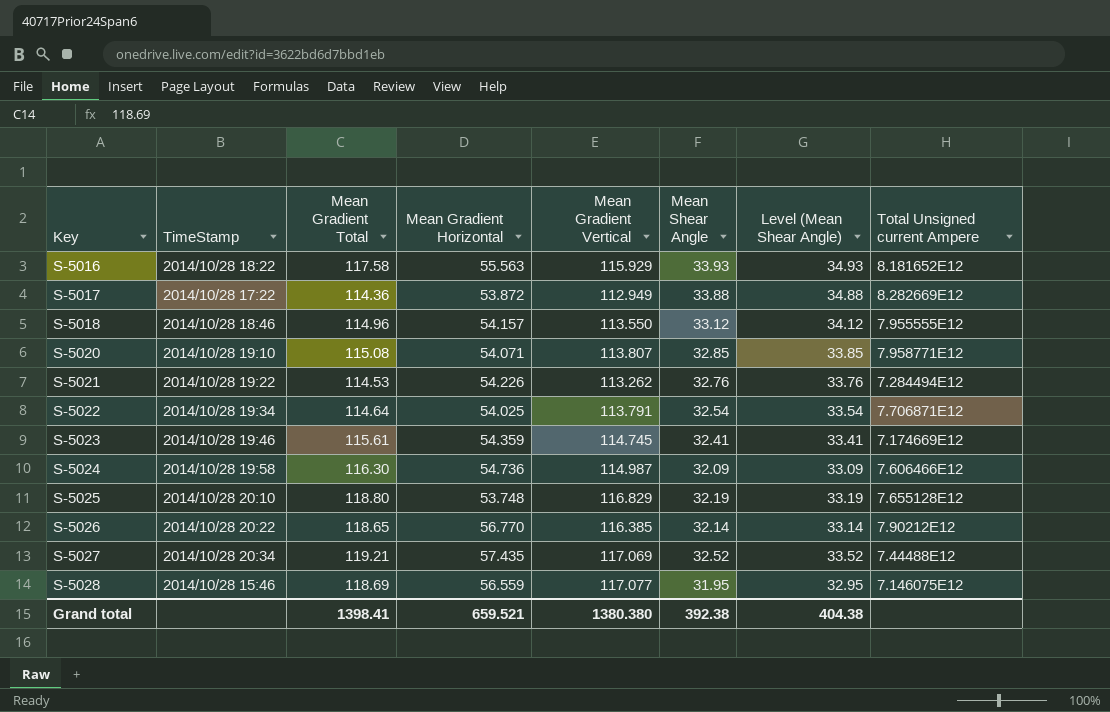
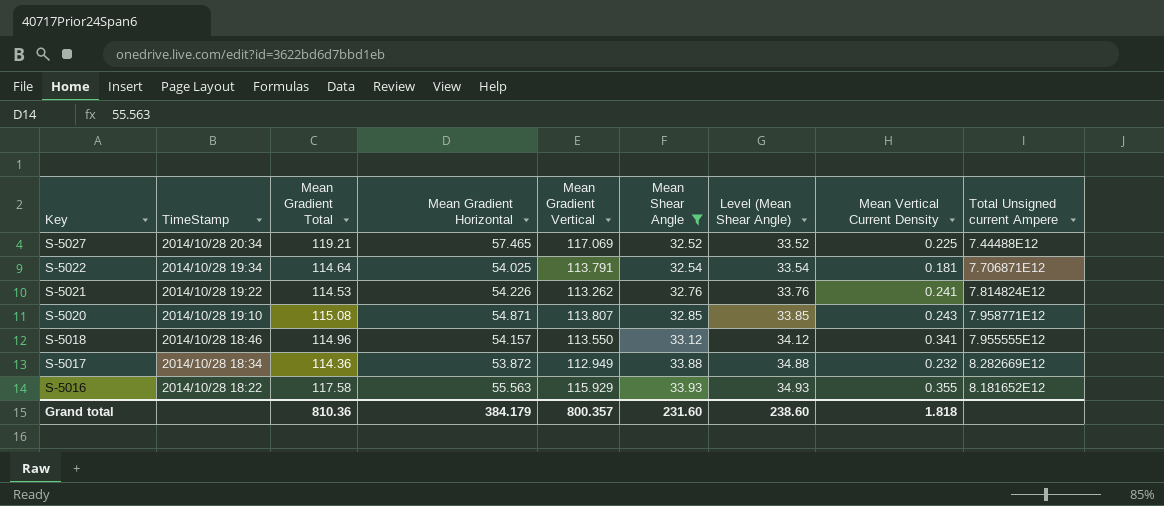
filter: none -> Mean Shear Angle >= 32.52
row order: Key ascending -> Key descending
column Mean Vertical Current Density | position: none -> 8
S-5027 | Mean Gradient Horizontal: 57.435 -> 57.465
S-5021 | Total Unsigned current Ampere: 7.284494E12 -> 7.814824E12
S-5020 | Mean Gradient Horizontal: 54.071 -> 54.871
S-5017 | TimeStamp: 2014/10/28 17:22 -> 2014/10/28 18:34
Grand total | Mean Gradient Total: 1398.41 -> 810.36
Grand total | Mean Gradient Horizontal: 659.521 -> 384.179
Grand total | Mean Gradient Vertical: 1380.380 -> 800.357
Grand total | Mean Shear Angle: 392.38 -> 231.60
Grand total | Level (Mean Shear Angle): 404.38 -> 238.60

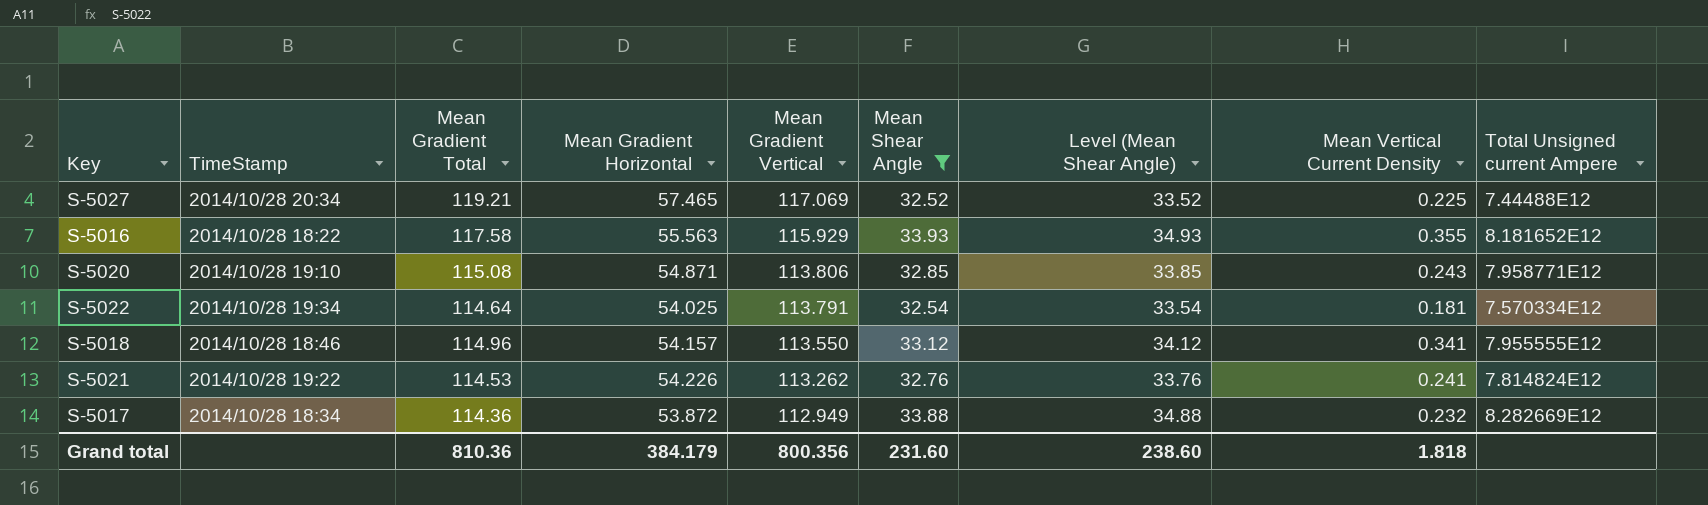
row order: Key descending -> Mean Gradient Vertical descending
S-5020 | Mean Gradient Vertical: 113.807 -> 113.806
S-5022 | Total Unsigned current Ampere: 7.706871E12 -> 7.570334E12
Grand total | Mean Gradient Vertical: 800.357 -> 800.356

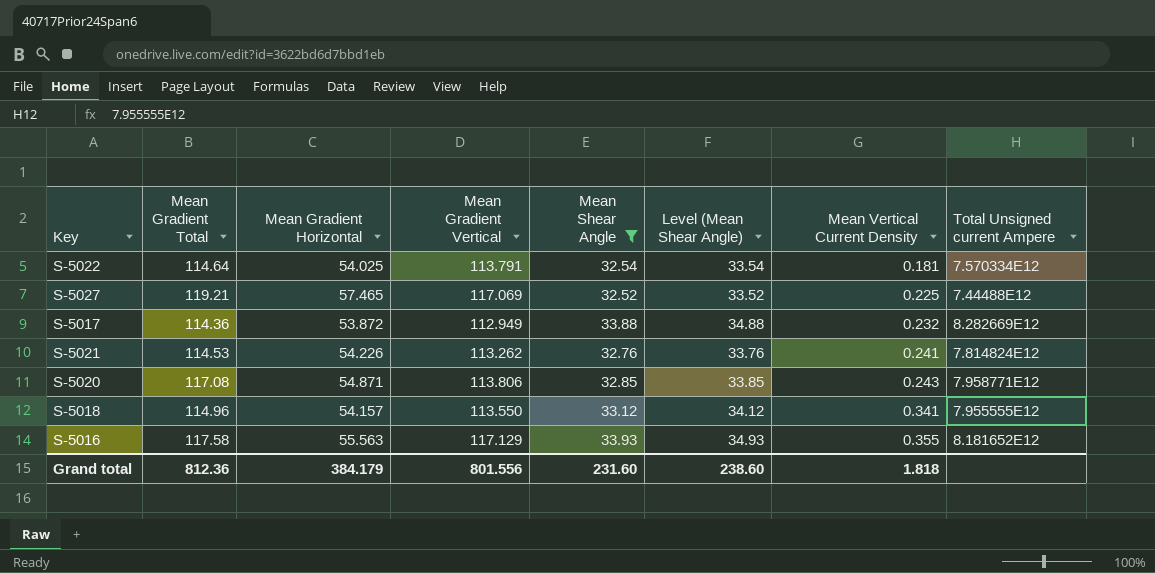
row order: Mean Gradient Vertical descending -> Mean Vertical Current Density ascending
column TimeStamp | position: 2 -> none
S-5020 | Mean Gradient Total: 115.08 -> 117.08
S-5016 | Mean Gradient Vertical: 115.929 -> 117.129
Grand total | Mean Gradient Total: 810.36 -> 812.36
Grand total | Mean Gradient Vertical: 800.356 -> 801.556

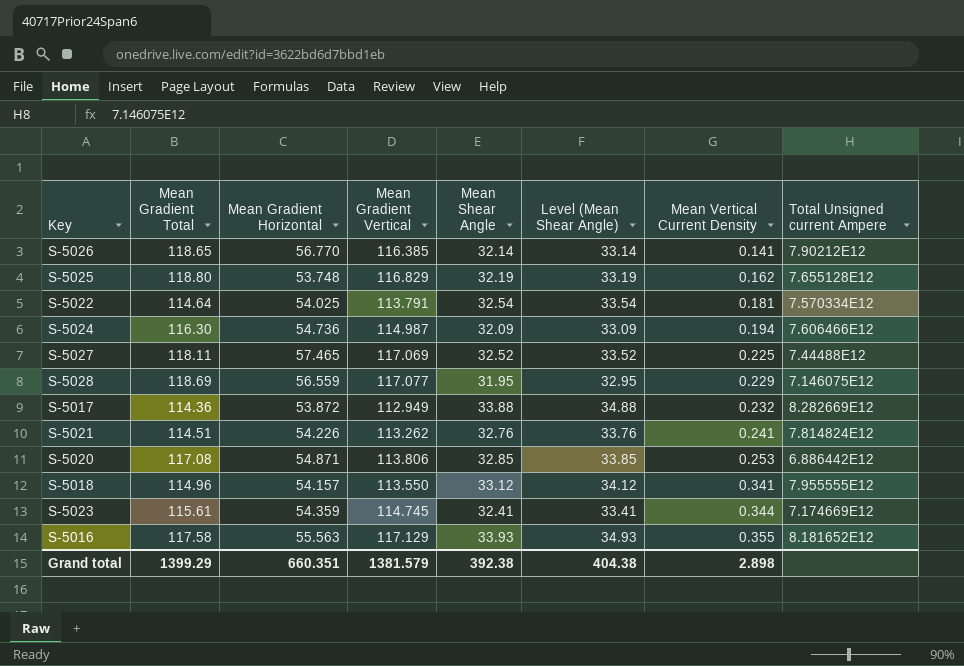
filter: Mean Shear Angle >= 32.52 -> none
S-5027 | Mean Gradient Total: 119.21 -> 118.11
S-5021 | Mean Gradient Total: 114.53 -> 114.51
S-5020 | Mean Vertical Current Density: 0.243 -> 0.253
S-5020 | Total Unsigned current Ampere: 7.958771E12 -> 6.886442E12
Grand total | Mean Gradient Total: 812.36 -> 1399.29
Grand total | Mean Gradient Horizontal: 384.179 -> 660.351
Grand total | Mean Gradient Vertical: 801.556 -> 1381.579
Grand total | Mean Shear Angle: 231.60 -> 392.38
Grand total | Level (Mean Shear Angle): 238.60 -> 404.38
Grand total | Mean Vertical Current Density: 1.818 -> 2.898

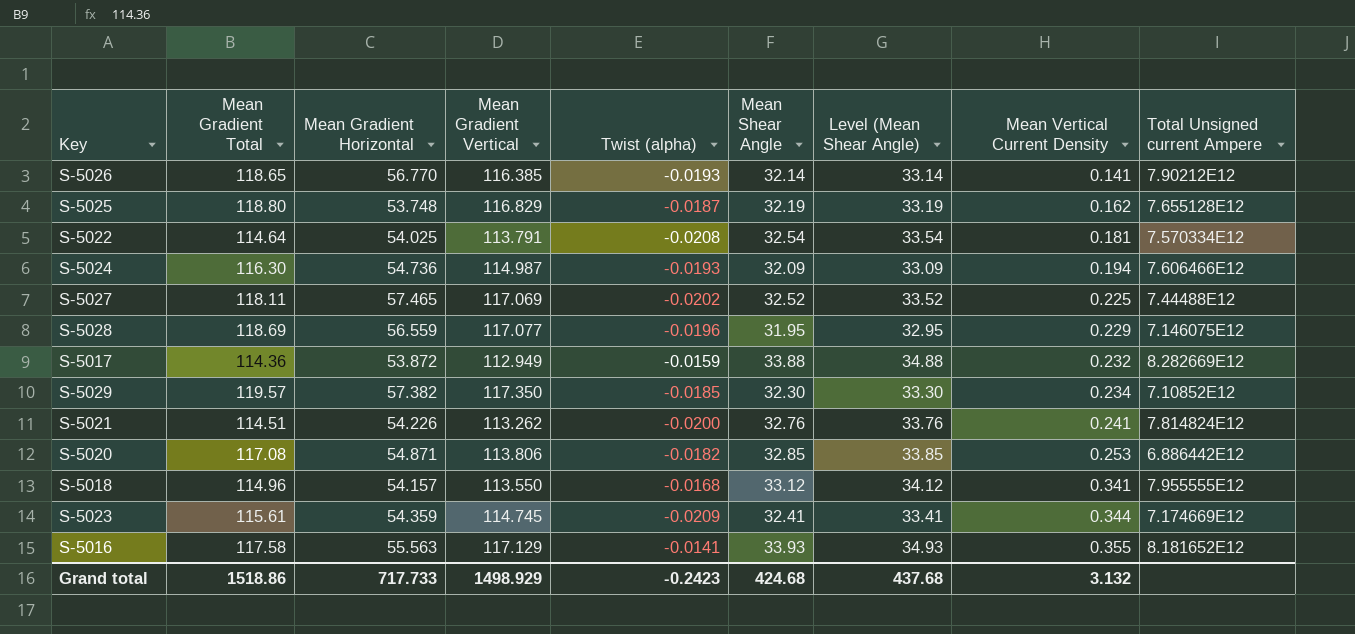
column Twist (alpha) | position: none -> 5
row S-5029: none -> 119.57 | 57.382 | 117.350 | -0.0185 | 32.30 | 33.30 | 0.234 | 7.10852E12
Grand total | Mean Gradient Total: 1399.29 -> 1518.86
Grand total | Mean Gradient Horizontal: 660.351 -> 717.733
Grand total | Mean Gradient Vertical: 1381.579 -> 1498.929
Grand total | Mean Shear Angle: 392.38 -> 424.68
Grand total | Level (Mean Shear Angle): 404.38 -> 437.68
Grand total | Mean Vertical Current Density: 2.898 -> 3.132

